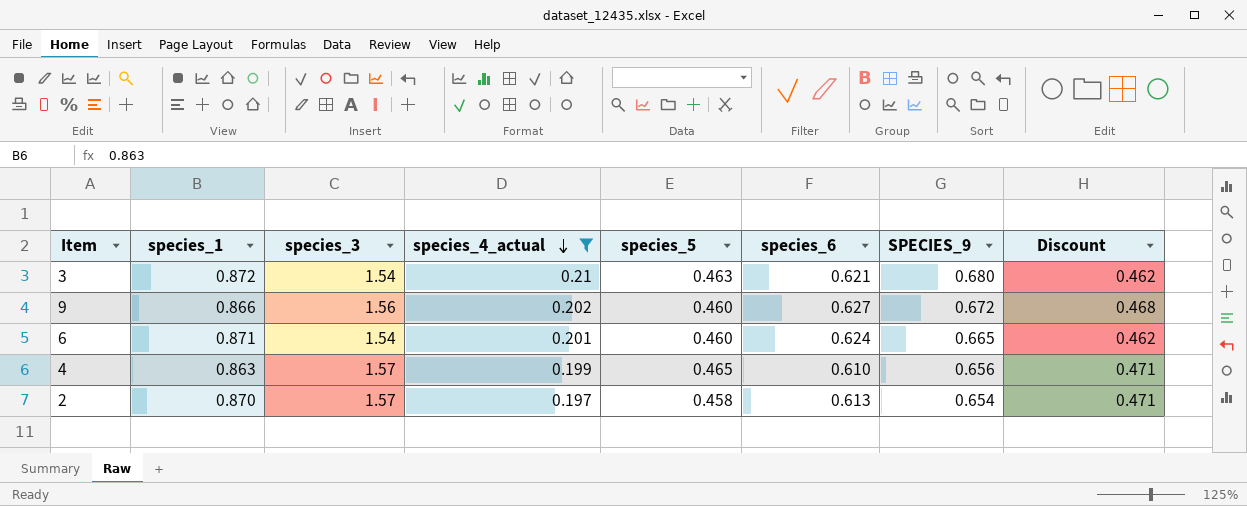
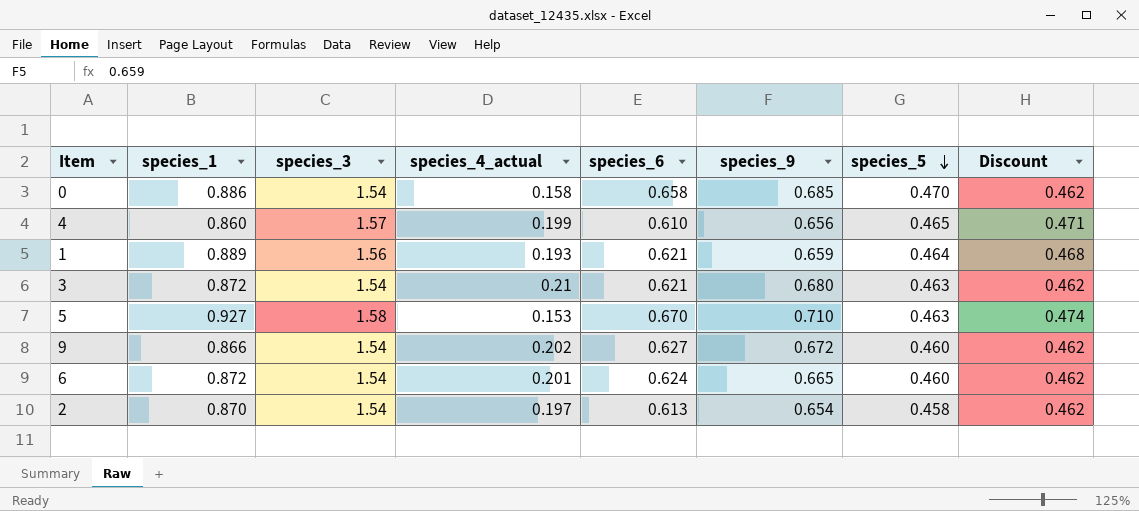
filter: species_4_actual >= 0.197 -> none
row order: species_4_actual descending -> species_5 descending
column name: SPECIES_9 -> species_9
column species_5 | position: 5 -> 7
4 | species_1: 0.863 -> 0.860
9 | species_3: 1.56 -> 1.54
9 | Discount: 0.468 -> 0.462
6 | species_1: 0.871 -> 0.872
2 | species_3: 1.57 -> 1.54
2 | Discount: 0.471 -> 0.462

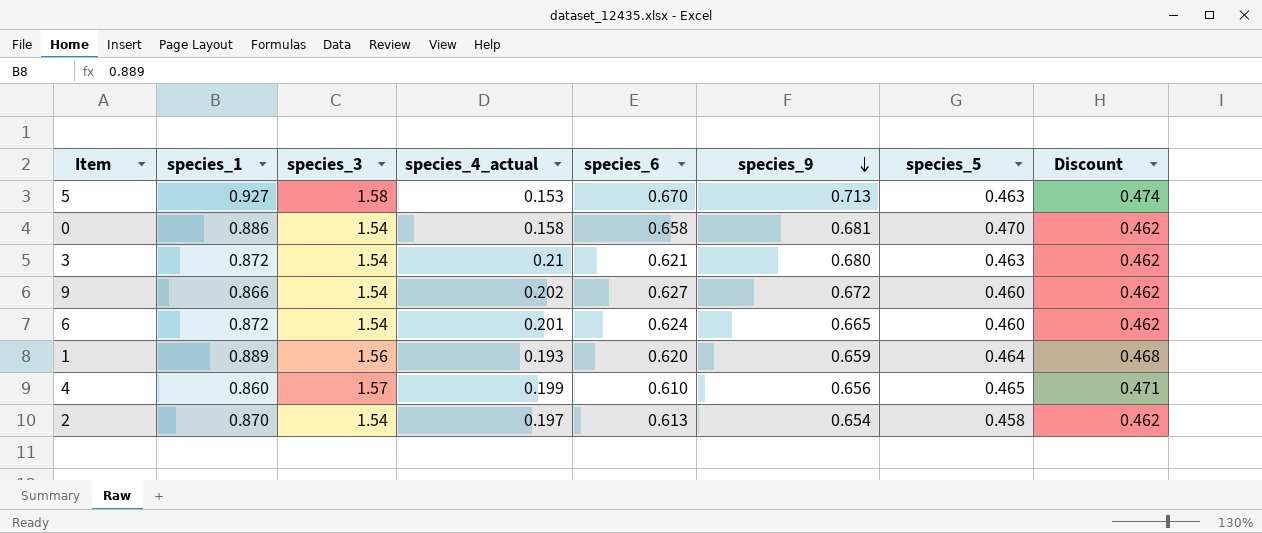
row order: species_5 descending -> species_9 descending
5 | species_9: 0.710 -> 0.713
0 | species_9: 0.685 -> 0.681
1 | species_6: 0.621 -> 0.620

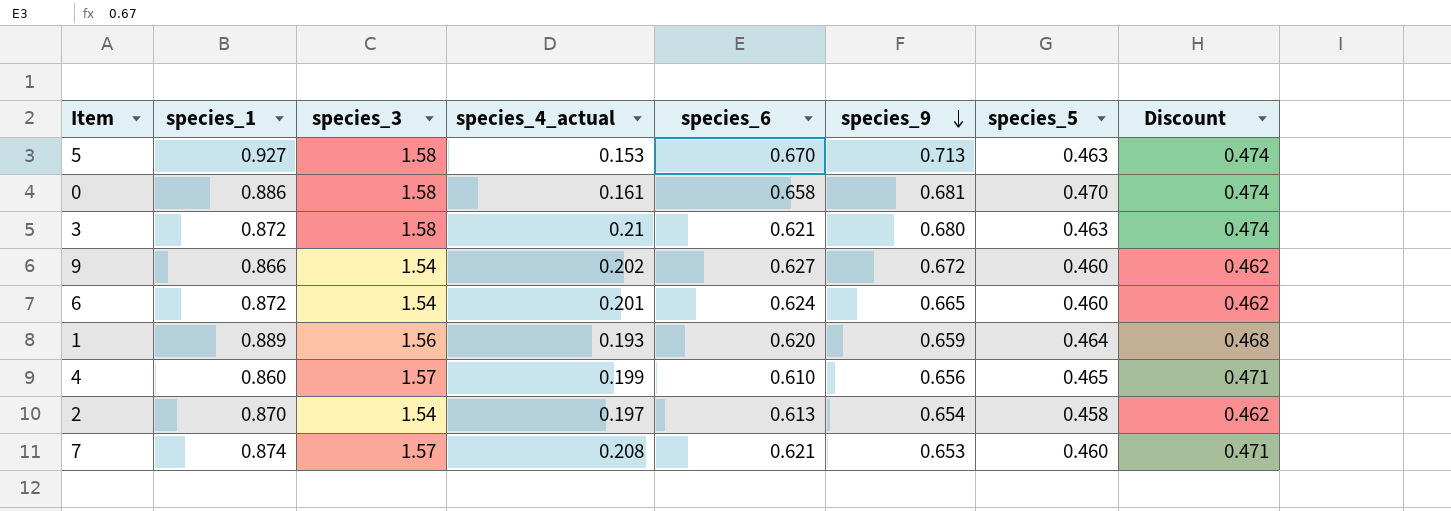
0 | species_3: 1.54 -> 1.58
0 | species_4_actual: 0.158 -> 0.161
0 | Discount: 0.462 -> 0.474
3 | species_3: 1.54 -> 1.58
3 | Discount: 0.462 -> 0.474
row 7: none -> 0.874 | 1.57 | 0.208 | 0.621 | 0.653 | 0.460 | 0.471

